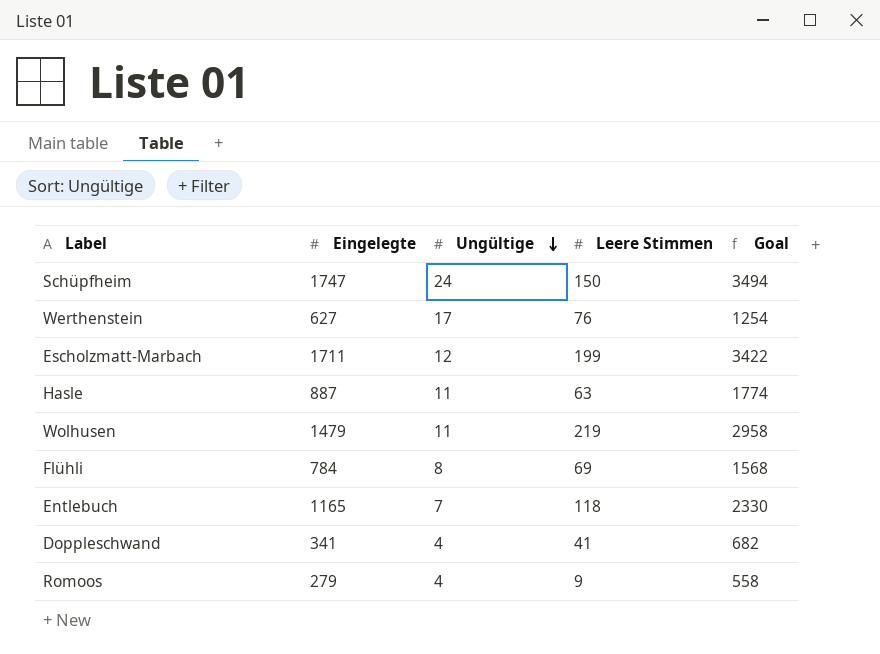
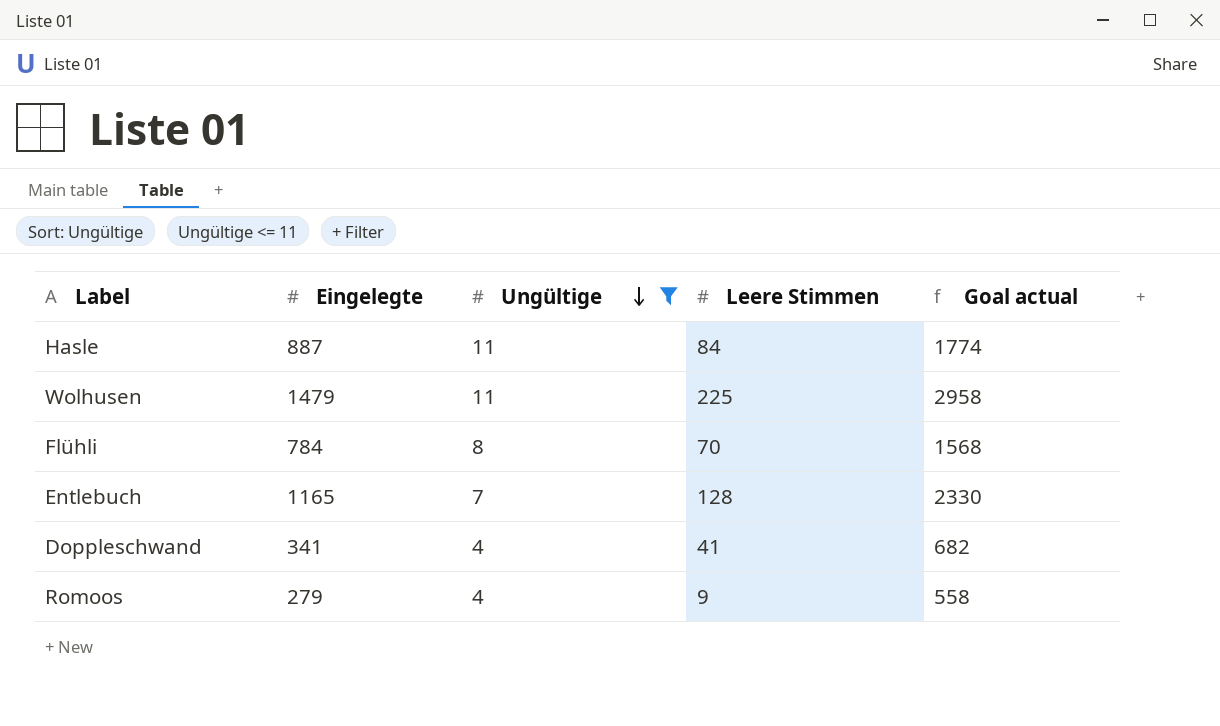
filter: none -> Ungültige <= 11
column name: Goal -> Goal actual
Hasle | Leere Stimmen: 63 -> 84
Wolhusen | Leere Stimmen: 219 -> 225
Flühli | Leere Stimmen: 69 -> 70
Entlebuch | Leere Stimmen: 118 -> 128

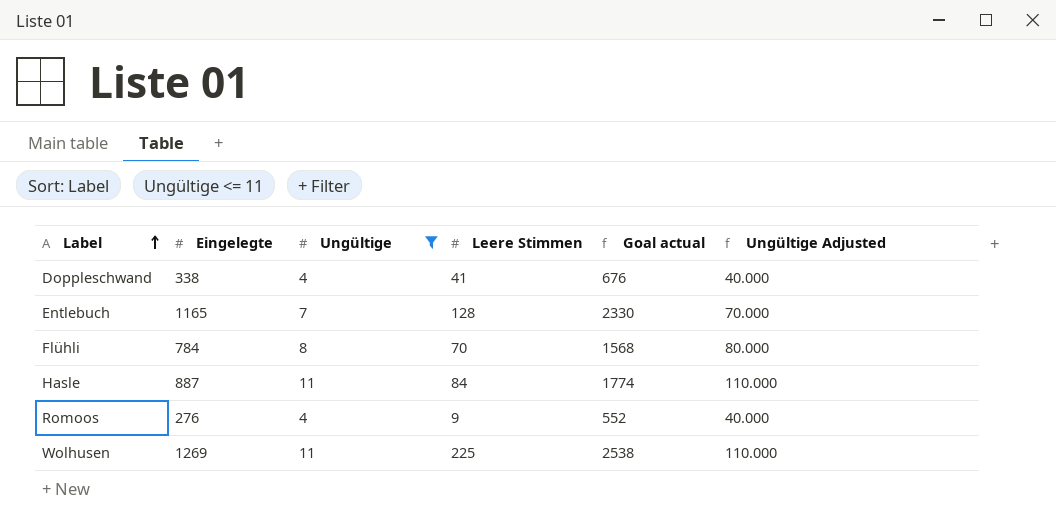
row order: Ungültige descending -> Label ascending
column Ungültige Adjusted | formula: none -> [Ungültige] * 10
Doppleschwand | Eingelegte: 341 -> 338
Doppleschwand | Goal actual: 682 -> 676
Romoos | Eingelegte: 279 -> 276
Romoos | Goal actual: 558 -> 552
Wolhusen | Eingelegte: 1479 -> 1269
Wolhusen | Goal actual: 2958 -> 2538

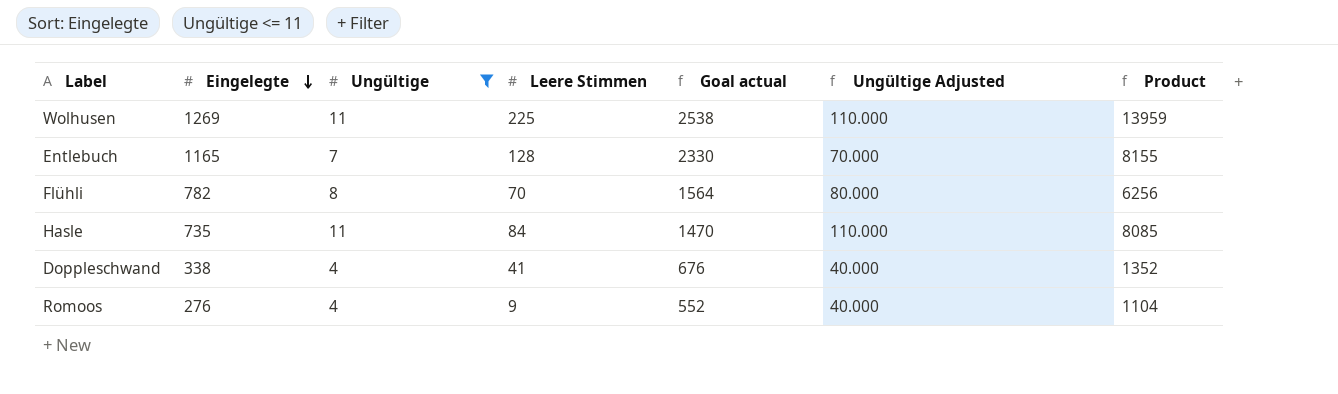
row order: Label ascending -> Eingelegte descending
column Product | formula: none -> [Eingelegte] * [Ungültige]
Flühli | Eingelegte: 784 -> 782
Flühli | Goal actual: 1568 -> 1564
Hasle | Eingelegte: 887 -> 735
Hasle | Goal actual: 1774 -> 1470

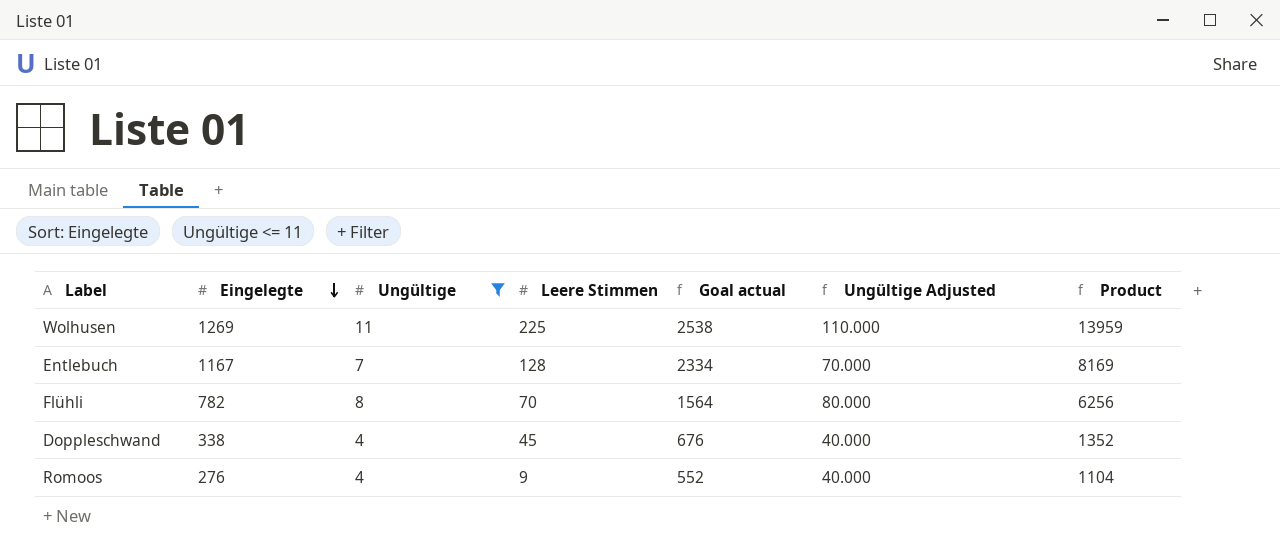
row Hasle: 735 | 11 | 84 | 1470 | 110.000 | 8085 -> none
Entlebuch | Eingelegte: 1165 -> 1167
Entlebuch | Goal actual: 2330 -> 2334
Entlebuch | Product: 8155 -> 8169
Doppleschwand | Leere Stimmen: 41 -> 45

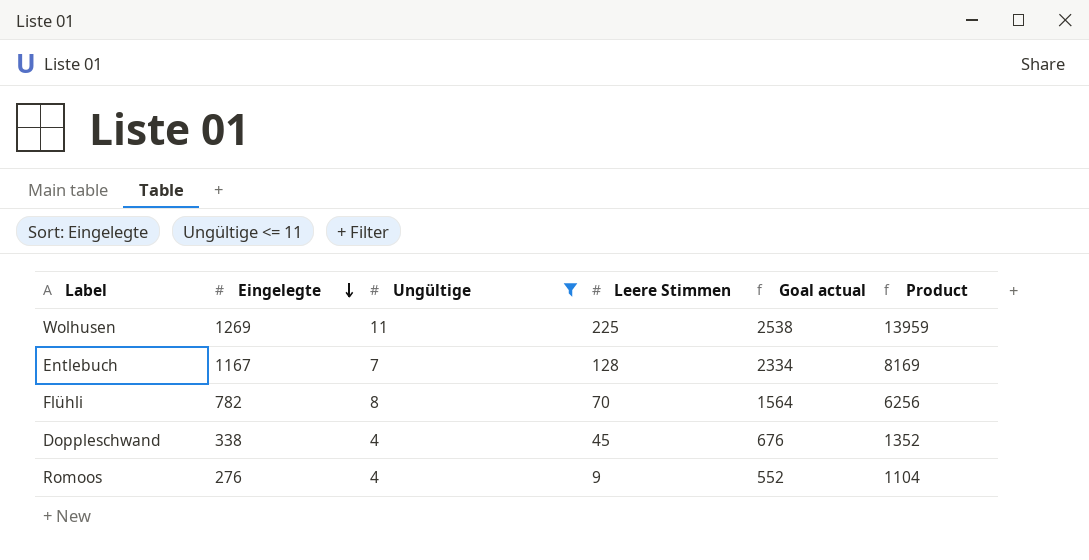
column Ungültige Adjusted | formula: [Ungültige] * 10 -> none

